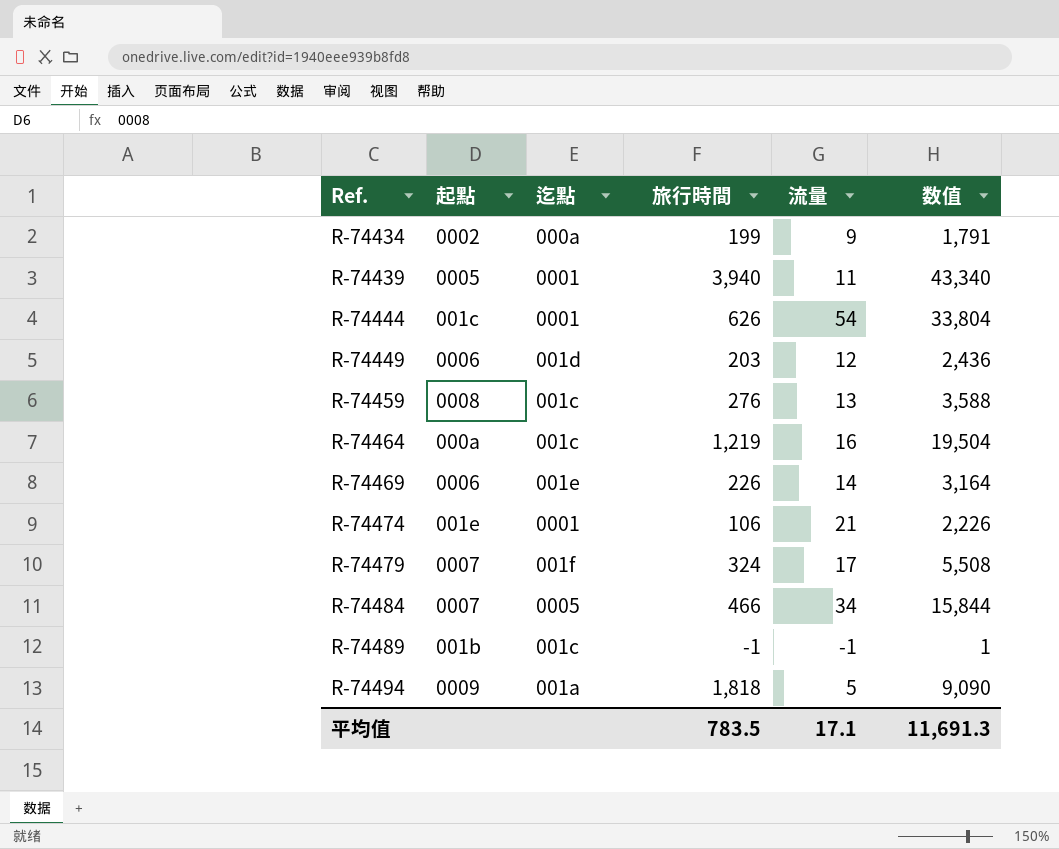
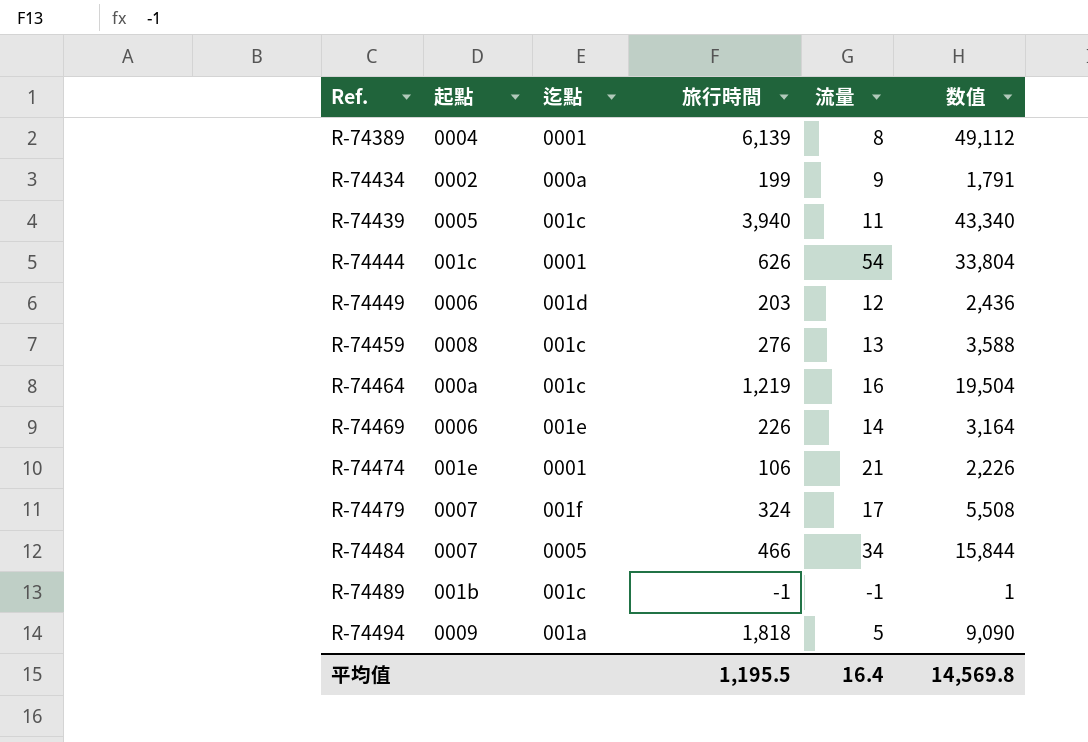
row R-74389: none -> 0004 | 0001 | 6,139 | 8 | 49,112
R-74439 | 迄點: 0001 -> 001c
平均值 | 旅行時間: 783.5 -> 1,195.5
平均值 | 流量: 17.1 -> 16.4
平均值 | 数值: 11,691.3 -> 14,569.8

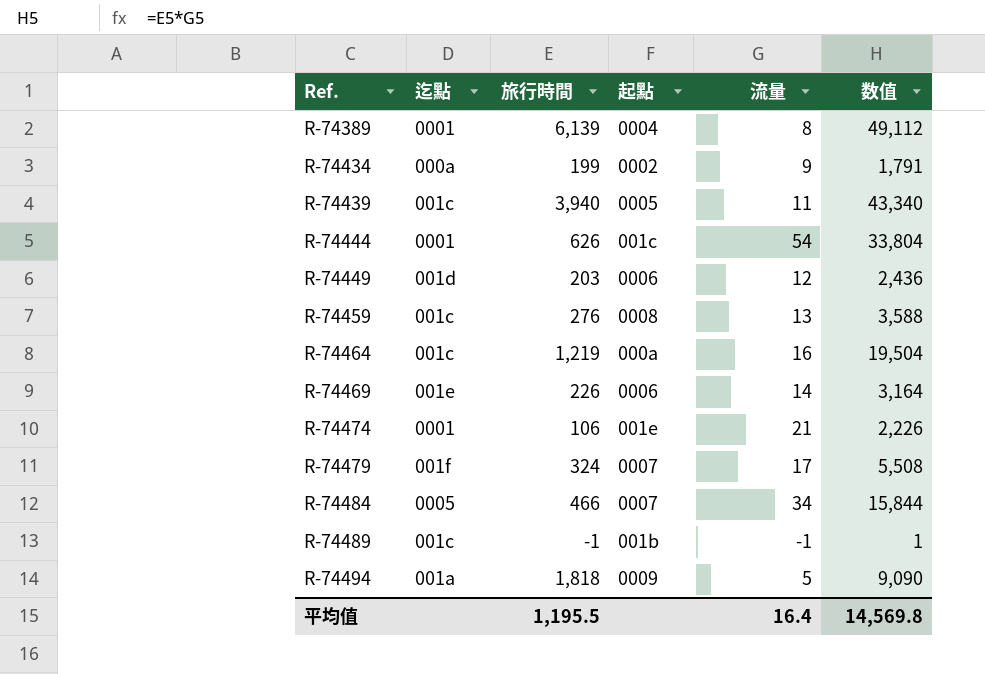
column 起點 | position: 2 -> 4

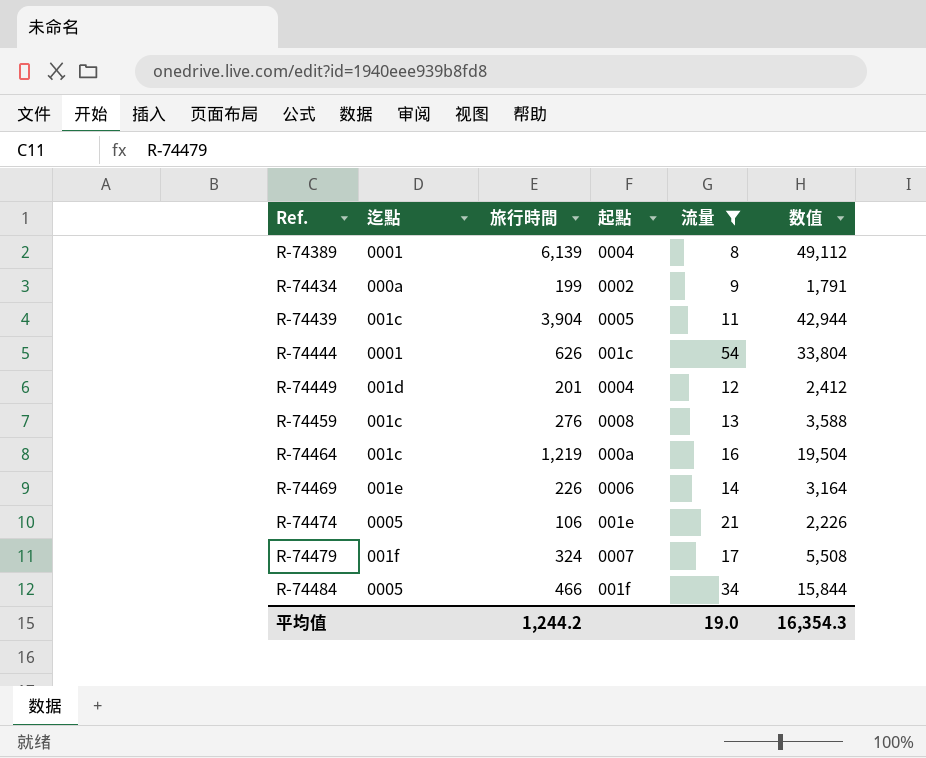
filter: none -> 流量 >= 8
R-74439 | 旅行時間: 3,940 -> 3,904
R-74439 | 数值: 43,340 -> 42,944
R-74449 | 旅行時間: 203 -> 201
R-74449 | 起點: 0006 -> 0004
R-74449 | 数值: 2,436 -> 2,412
R-74474 | 迄點: 0001 -> 0005
R-74484 | 起點: 0007 -> 001f
平均值 | 旅行時間: 1,195.5 -> 1,244.2
平均值 | 流量: 16.4 -> 19.0
平均值 | 数值: 14,569.8 -> 16,354.3

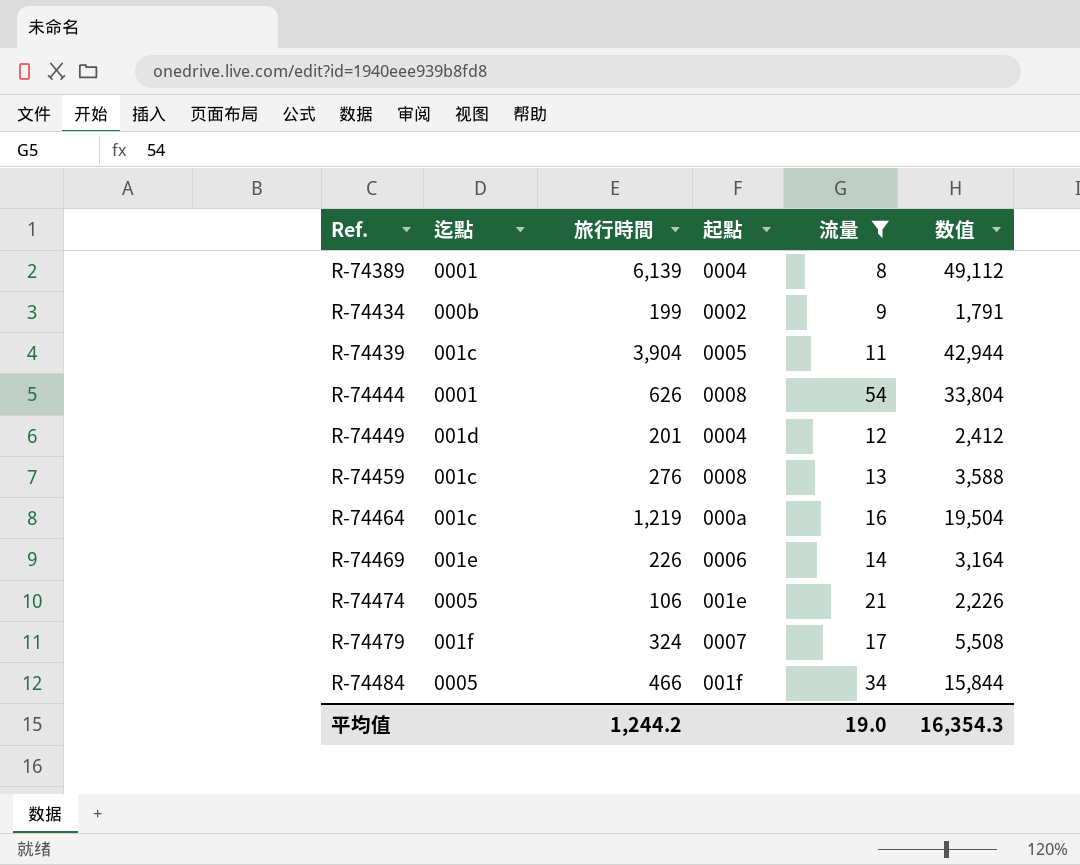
R-74434 | 迄點: 000a -> 000b
R-74444 | 起點: 001c -> 0008

